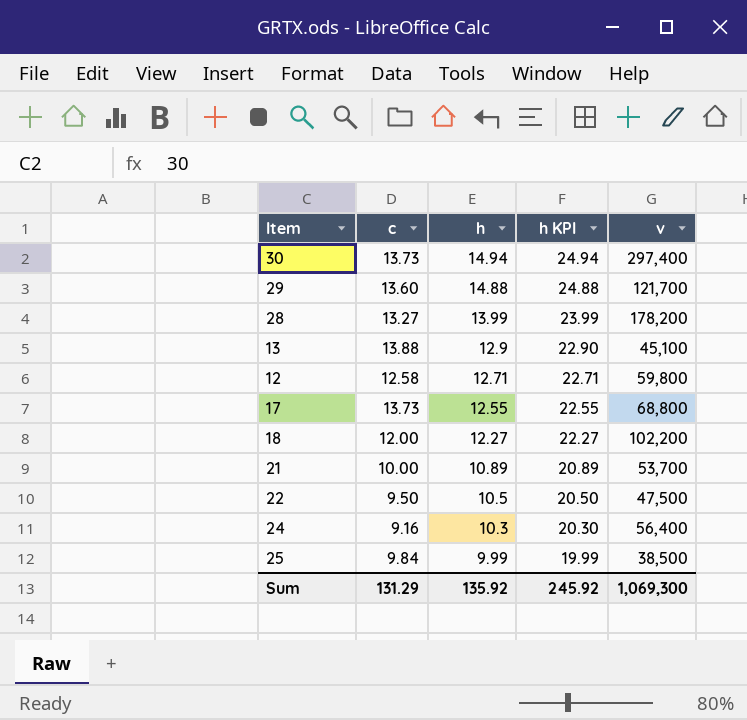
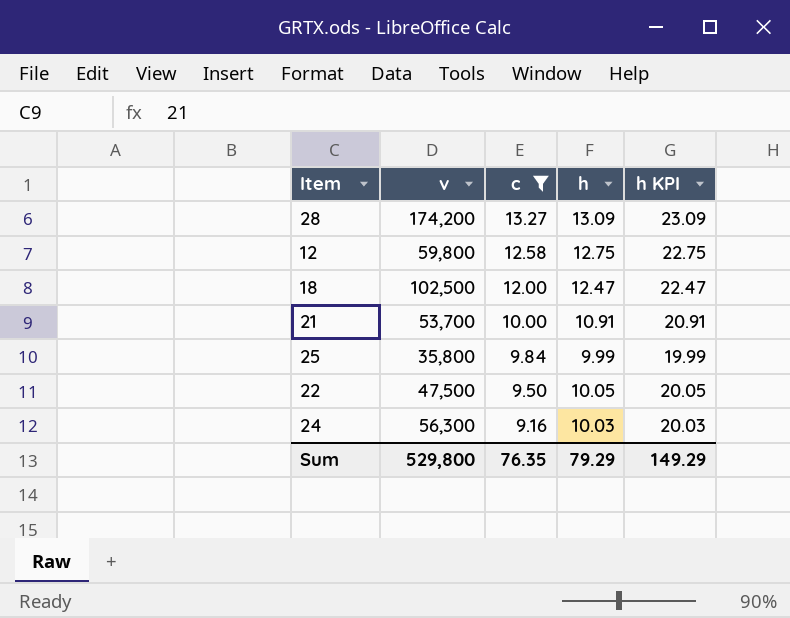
filter: none -> c <= 13.27
row order: h descending -> c descending
column v | position: 5 -> 2
28 | v: 178,200 -> 174,200
28 | h: 13.99 -> 13.09
28 | h KPI: 23.99 -> 23.09
12 | h: 12.71 -> 12.75
12 | h KPI: 22.71 -> 22.75
18 | v: 102,200 -> 102,500
18 | h: 12.27 -> 12.47
18 | h KPI: 22.27 -> 22.47
21 | h: 10.89 -> 10.91
21 | h KPI: 20.89 -> 20.91
25 | v: 38,500 -> 35,800
22 | h: 10.5 -> 10.05
22 | h KPI: 20.50 -> 20.05
24 | v: 56,400 -> 56,300
24 | h: 10.3 -> 10.03
24 | h KPI: 20.30 -> 20.03
Sum | v: 1,069,300 -> 529,800
Sum | c: 131.29 -> 76.35
Sum | h: 135.92 -> 79.29
Sum | h KPI: 245.92 -> 149.29

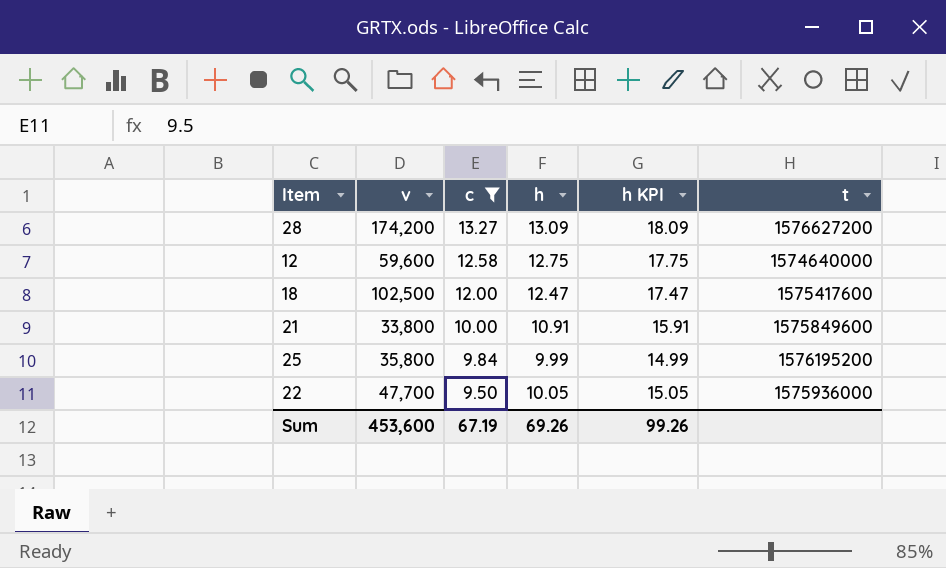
column h KPI | formula: [h] + 10 -> [h] + 5
column t | position: none -> 6
row 24: 56,300 | 9.16 | 10.03 | 20.03 -> none
12 | v: 59,800 -> 59,600
21 | v: 53,700 -> 33,800
22 | v: 47,500 -> 47,700
Sum | v: 529,800 -> 453,600
Sum | c: 76.35 -> 67.19
Sum | h: 79.29 -> 69.26
Sum | h KPI: 149.29 -> 99.26

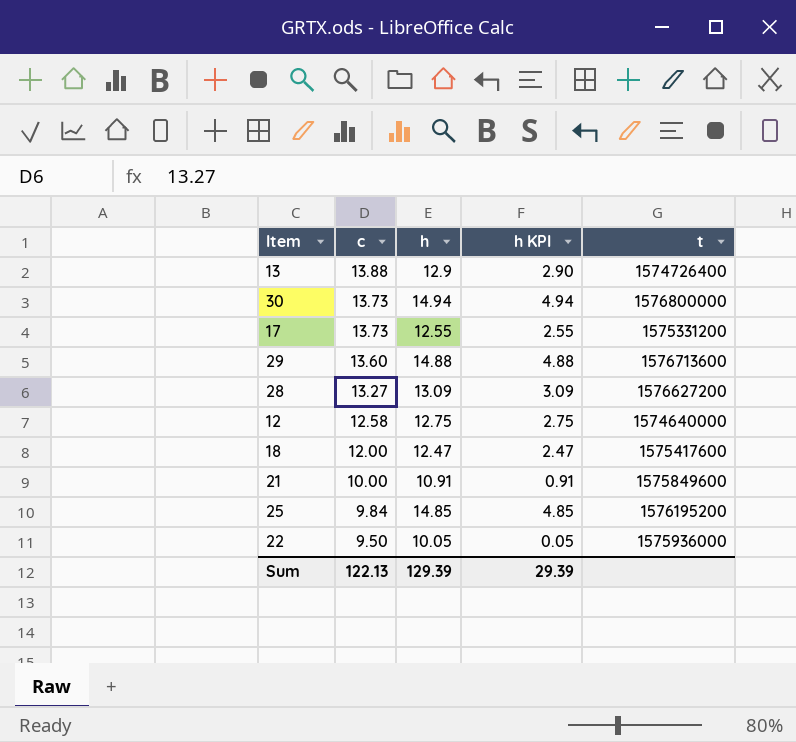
filter: c <= 13.27 -> none
column v | position: 2 -> none
column h KPI | formula: [h] + 5 -> [h] - 10
25 | h: 9.99 -> 14.85
Sum | c: 67.19 -> 122.13
Sum | h: 69.26 -> 129.39
Sum | h KPI: 99.26 -> 29.39

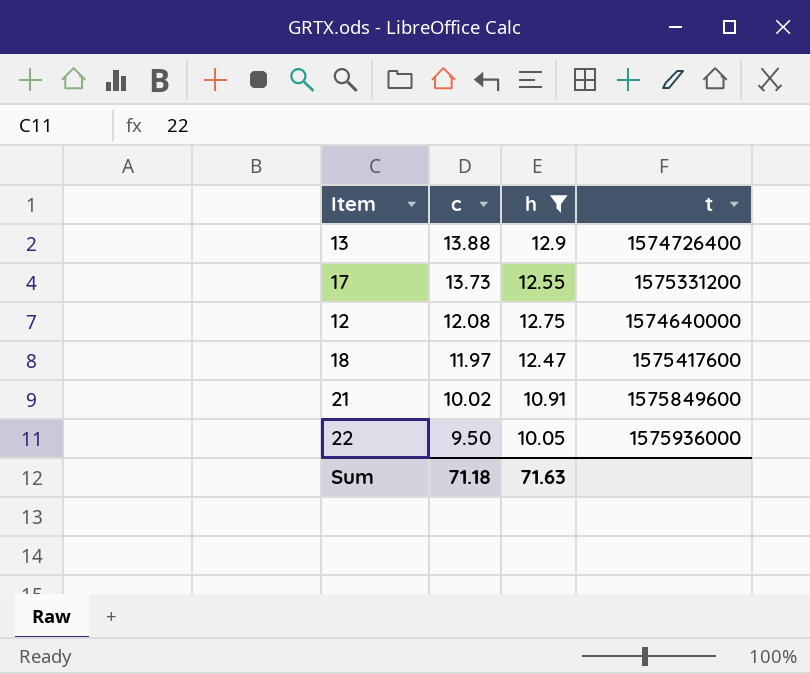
filter: none -> h <= 12.9
column h KPI | formula: [h] - 10 -> none
12 | c: 12.58 -> 12.08
18 | c: 12.00 -> 11.97
21 | c: 10.00 -> 10.02
Sum | c: 122.13 -> 71.18
Sum | h: 129.39 -> 71.63

